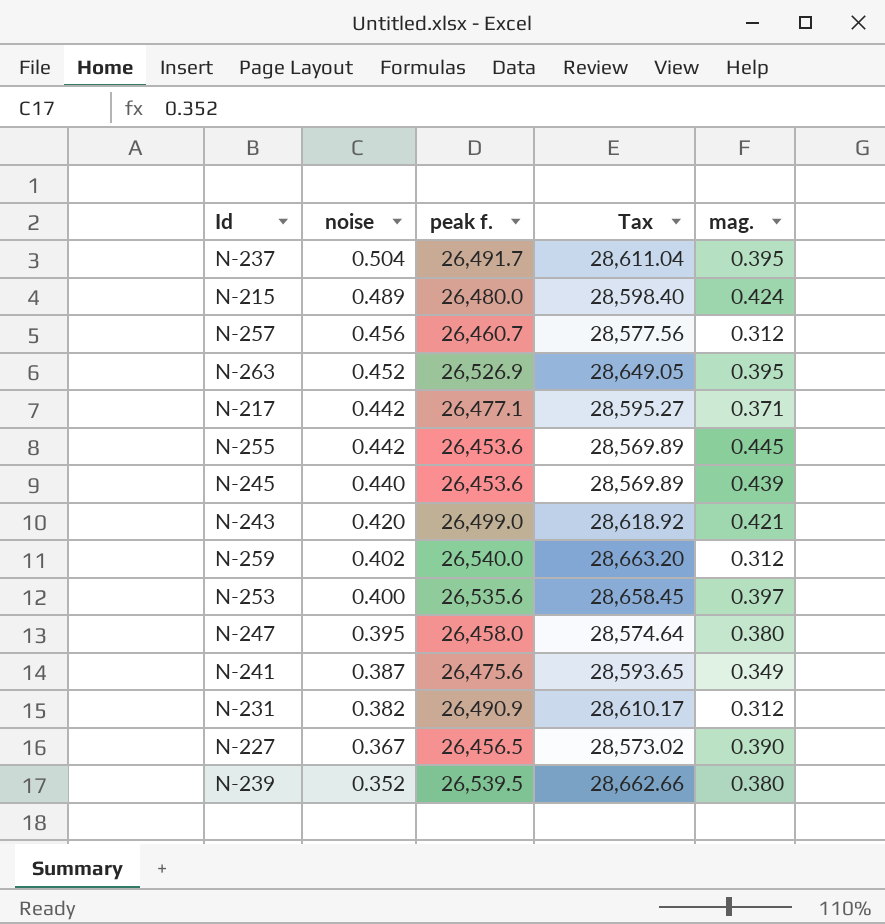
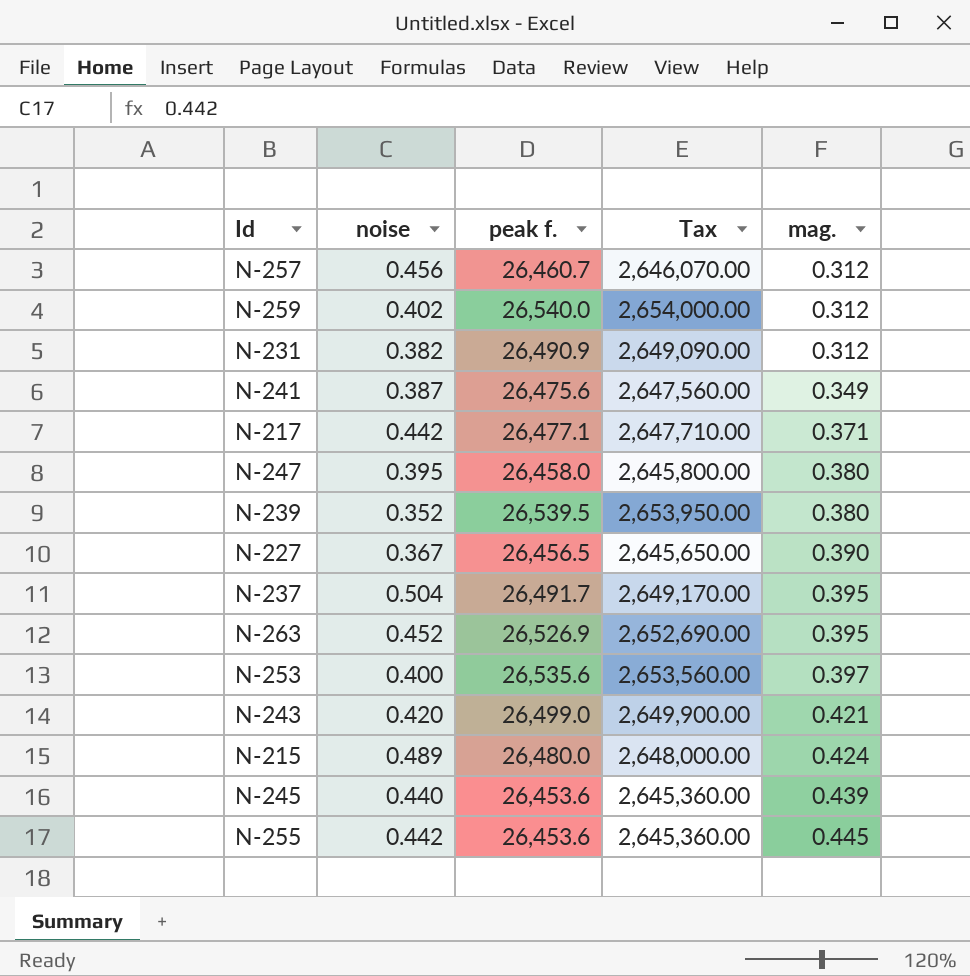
row order: noise descending -> mag. ascending
column Tax | formula: [peak f.] * 1.08 -> [peak f.] * 100

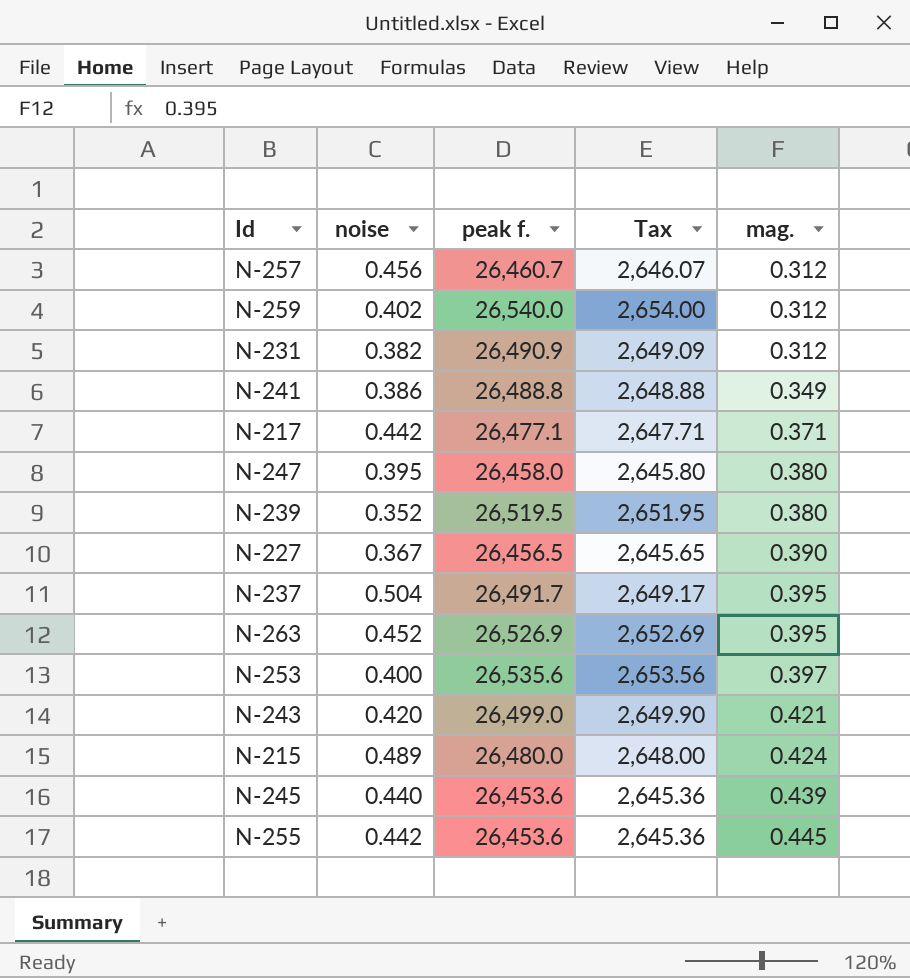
column Tax | formula: [peak f.] * 100 -> [peak f.] * 0.1
N-241 | noise: 0.387 -> 0.386
N-241 | peak f.: 26,475.6 -> 26,488.8
N-239 | peak f.: 26,539.5 -> 26,519.5

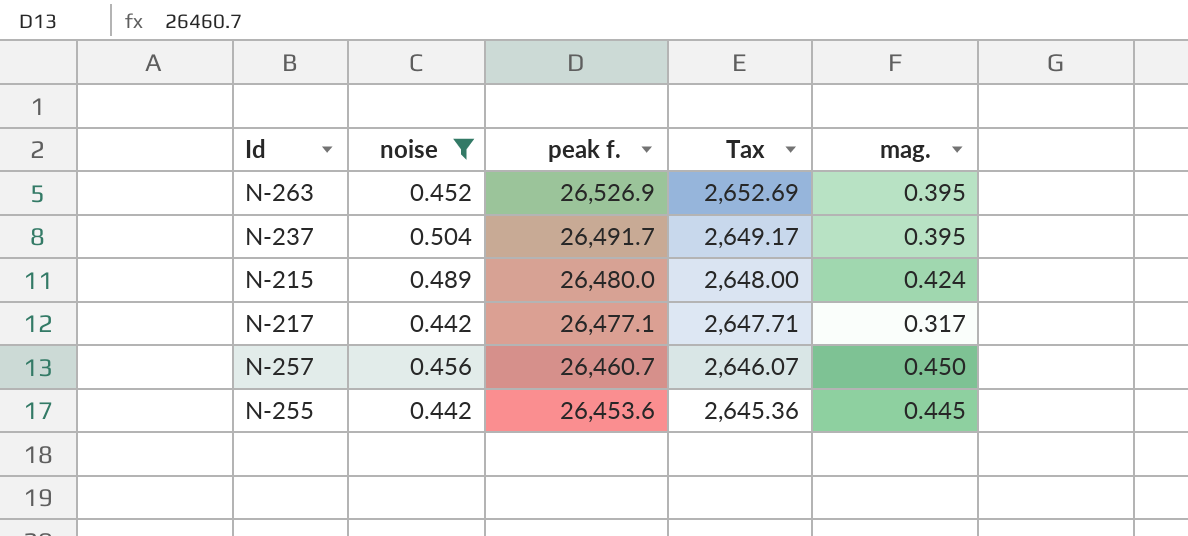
filter: none -> noise >= 0.442
row order: mag. ascending -> peak f. descending
N-217 | mag.: 0.371 -> 0.317
N-257 | mag.: 0.312 -> 0.450

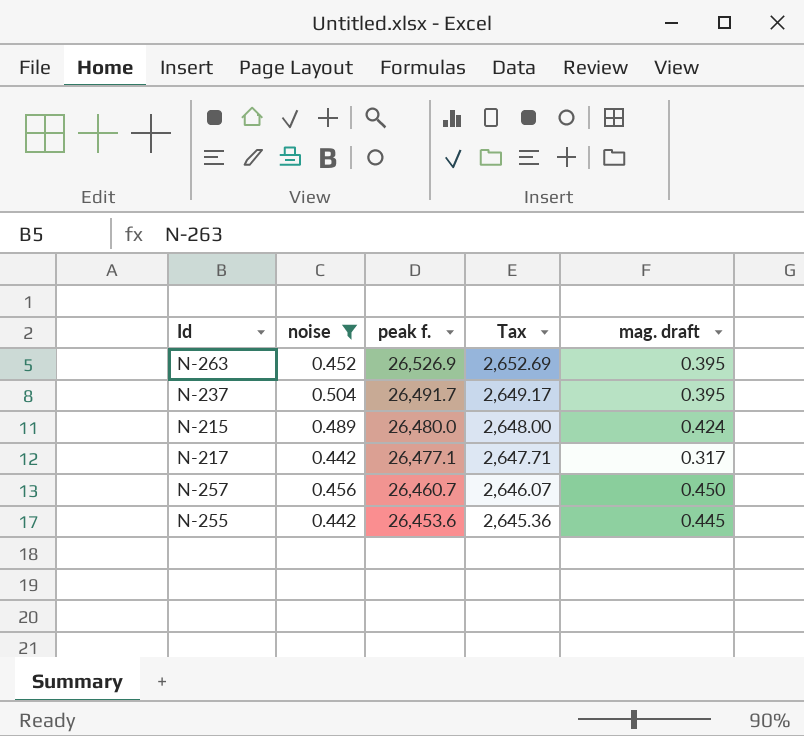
column name: mag. -> mag. draft

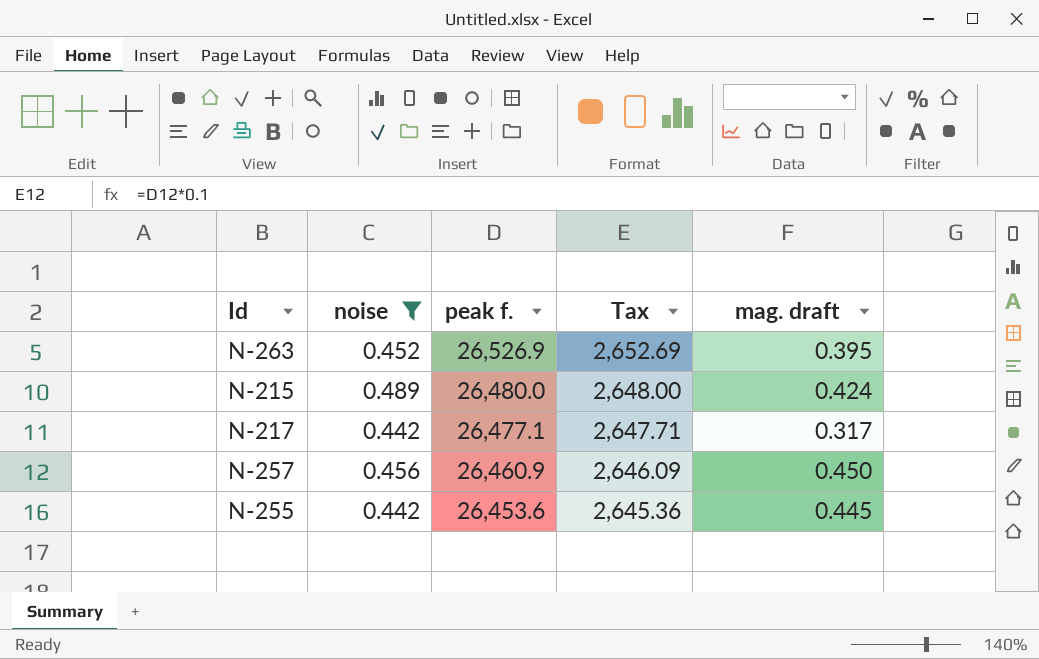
row N-237: 0.504 | 26,491.7 | 2,649.17 | 0.395 -> none
N-257 | peak f.: 26,460.7 -> 26,460.9
N-257 | Tax: 2,646.07 -> 2,646.09

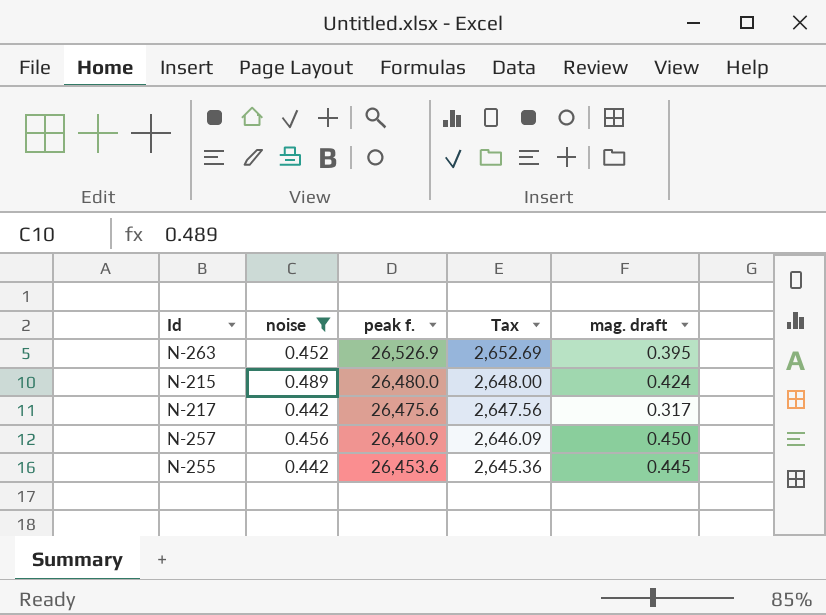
N-217 | peak f.: 26,477.1 -> 26,475.6
N-217 | Tax: 2,647.71 -> 2,647.56

